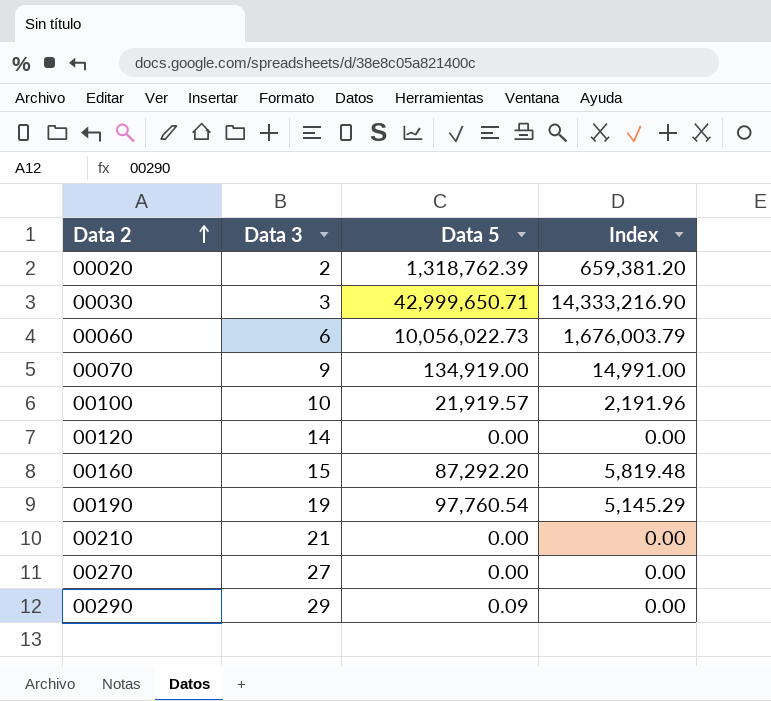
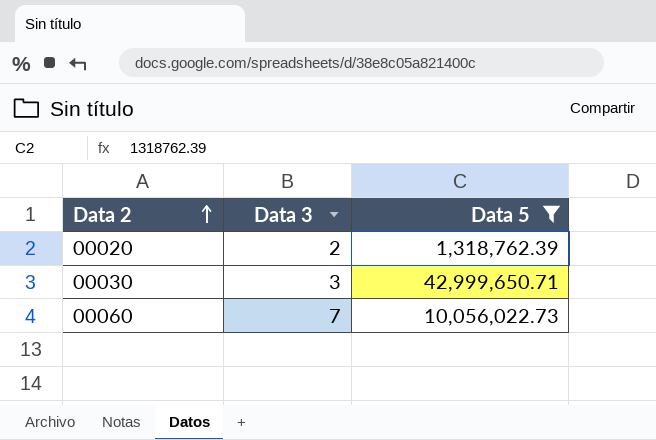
filter: none -> Data 5 >= 1,318,762.39
column Index | formula: [Data 5] / [Data 3] -> none
00060 | Data 3: 6 -> 7

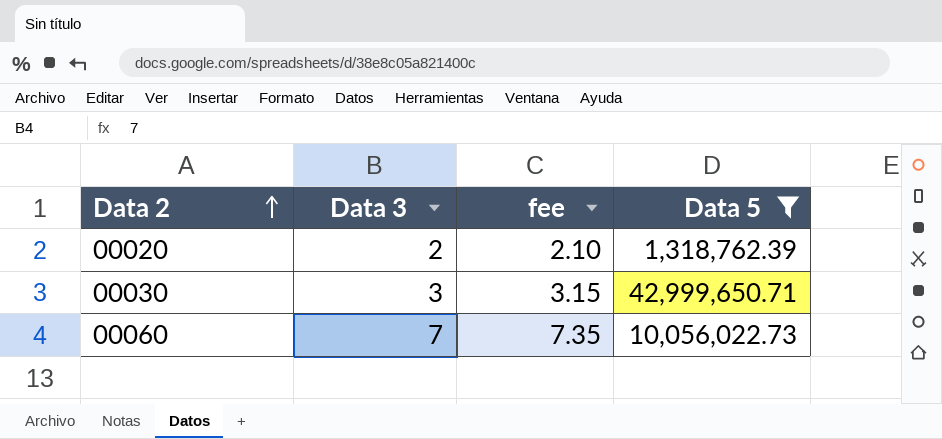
column fee | formula: none -> [Data 3] * 1.05

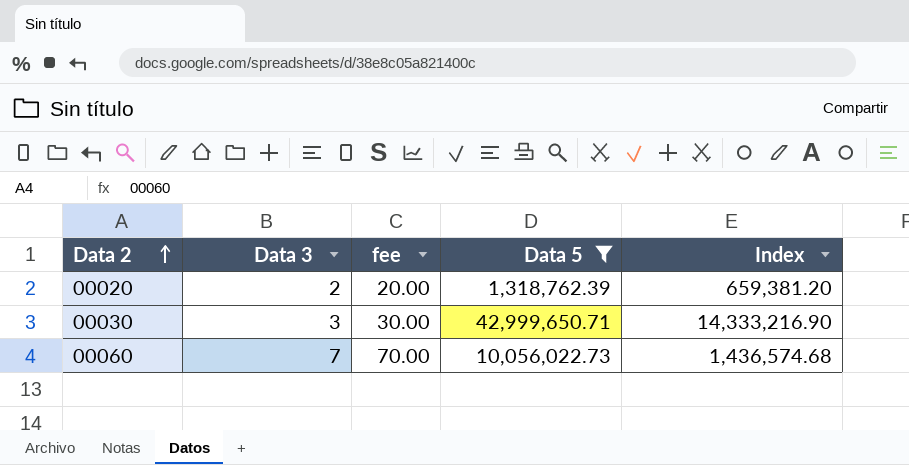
column fee | formula: [Data 3] * 1.05 -> [Data 3] * 10
column Index | formula: none -> [Data 5] / [Data 3]

